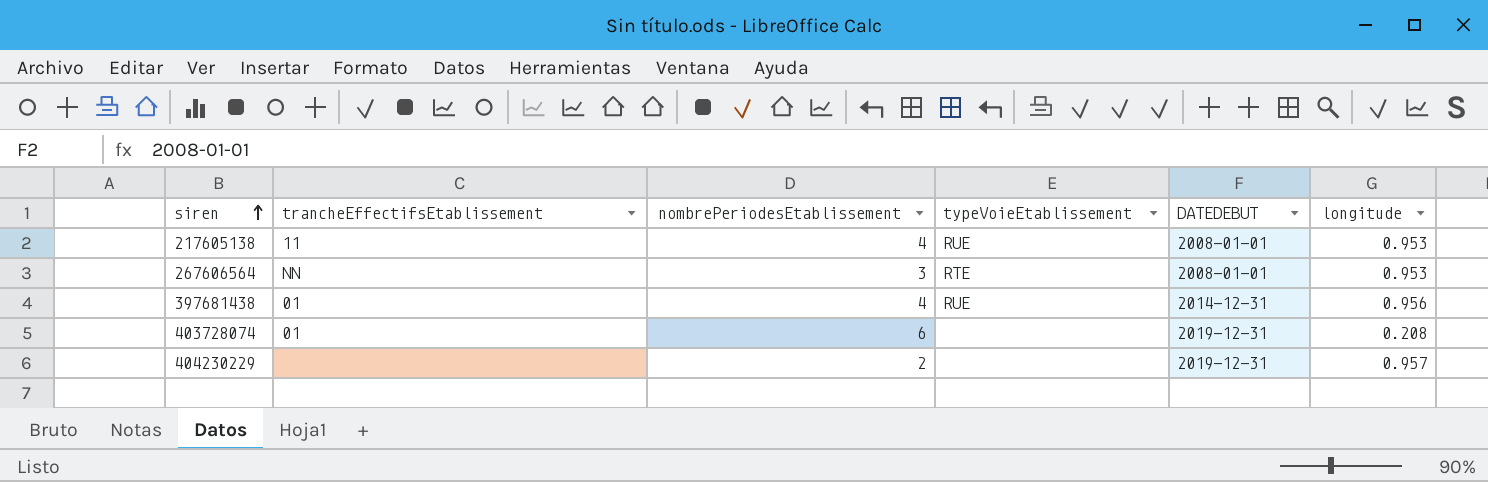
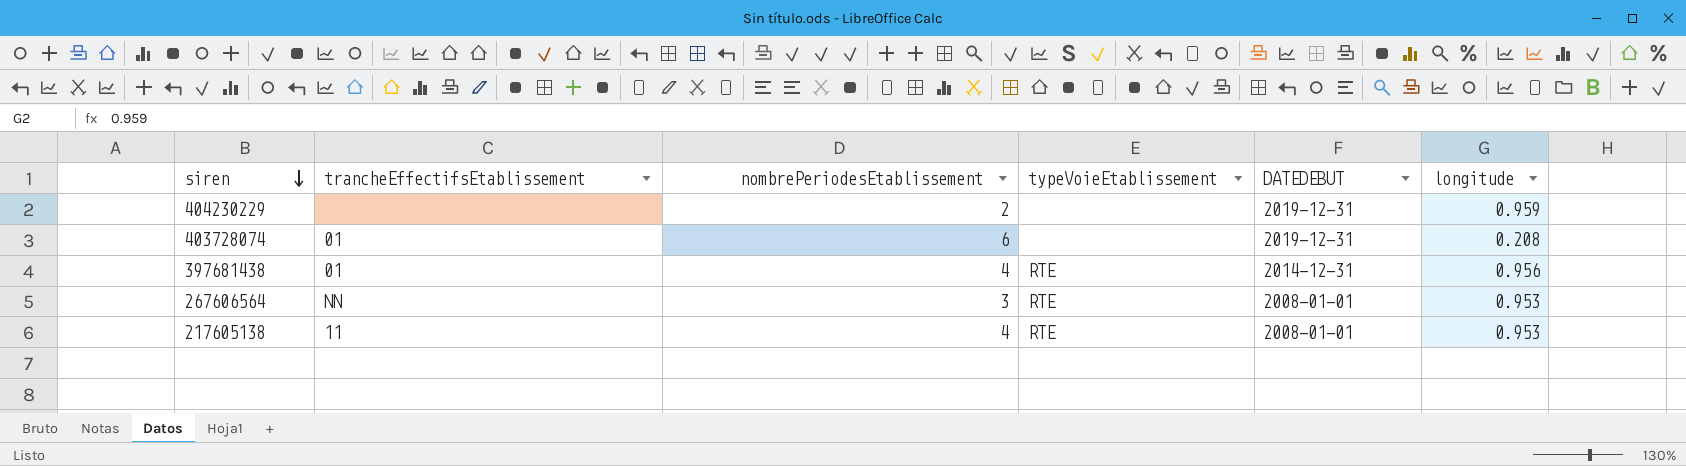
row order: siren ascending -> siren descending
404230229 | longitude: 0.957 -> 0.959
397681438 | typeVoieEtablissement: RUE -> RTE
217605138 | typeVoieEtablissement: RUE -> RTE

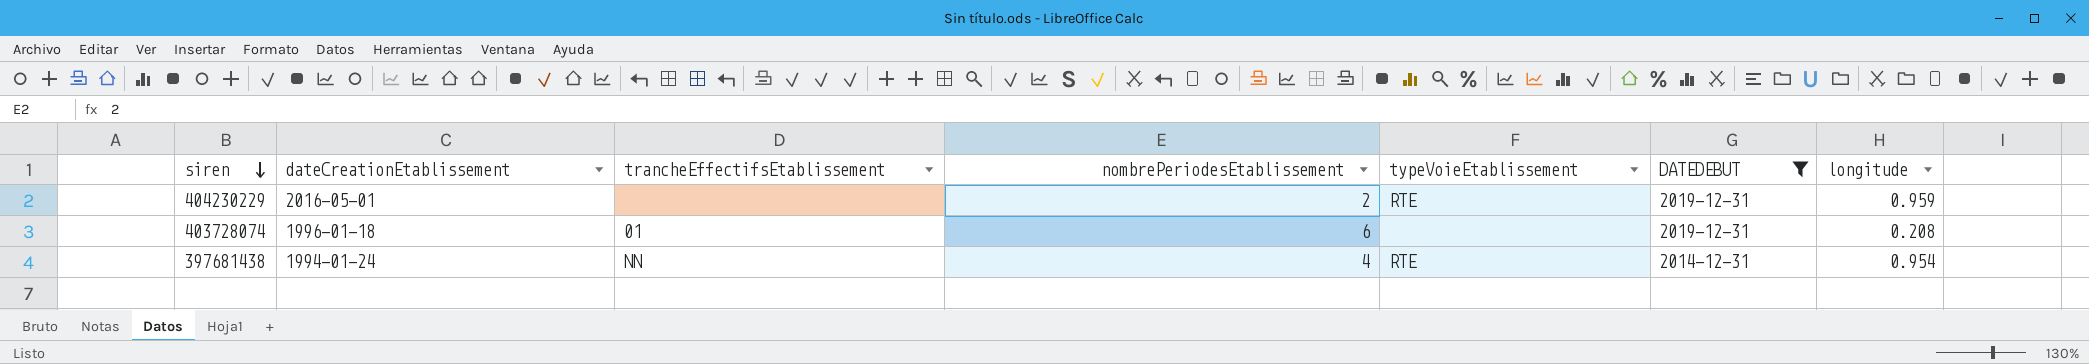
filter: none -> DATEDEBUT != 2008-01-01
column dateCreationEtablissement | position: none -> 2
404230229 | typeVoieEtablissement: none -> RTE
397681438 | trancheEffectifsEtablissement: 01 -> NN
397681438 | longitude: 0.956 -> 0.954

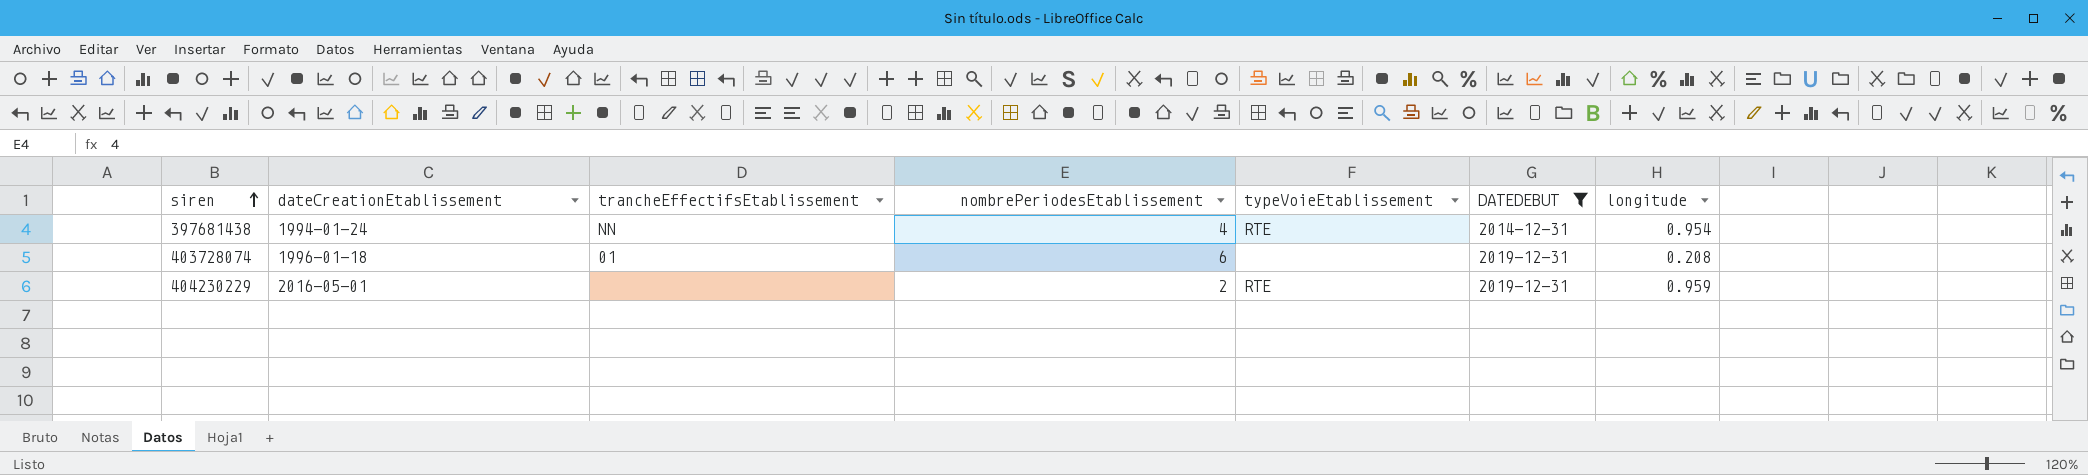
row order: siren descending -> siren ascending

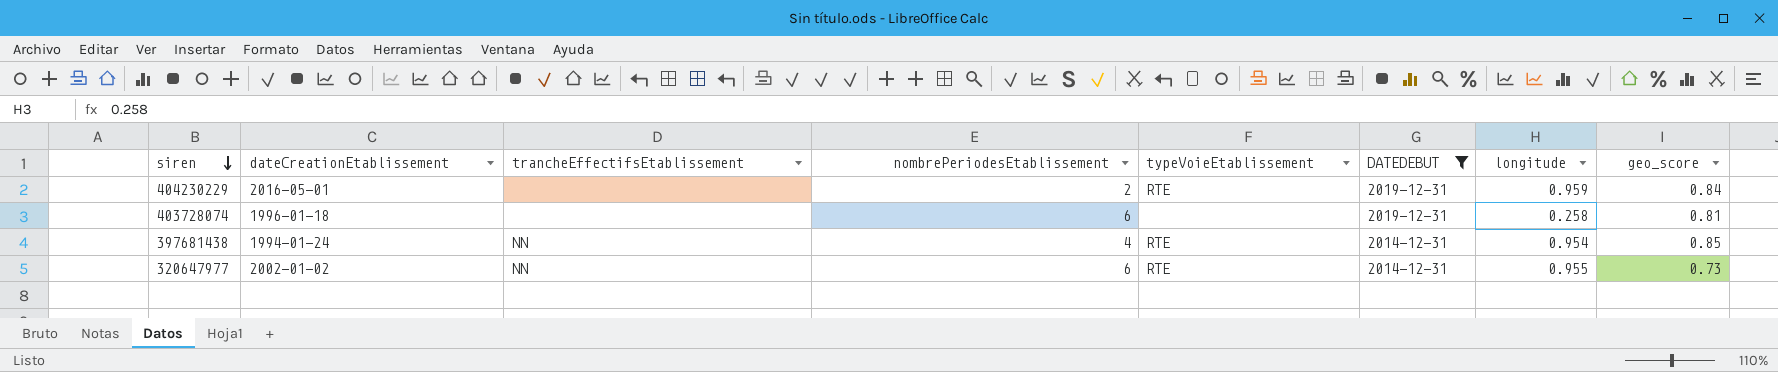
row order: siren ascending -> siren descending
column geo_score | position: none -> 8
403728074 | trancheEffectifsEtablissement: 01 -> none
403728074 | longitude: 0.208 -> 0.258
row 320647977: none -> 2002-01-02 | NN | 6 | RTE | 2014-12-31 | 0.955 | 0.73

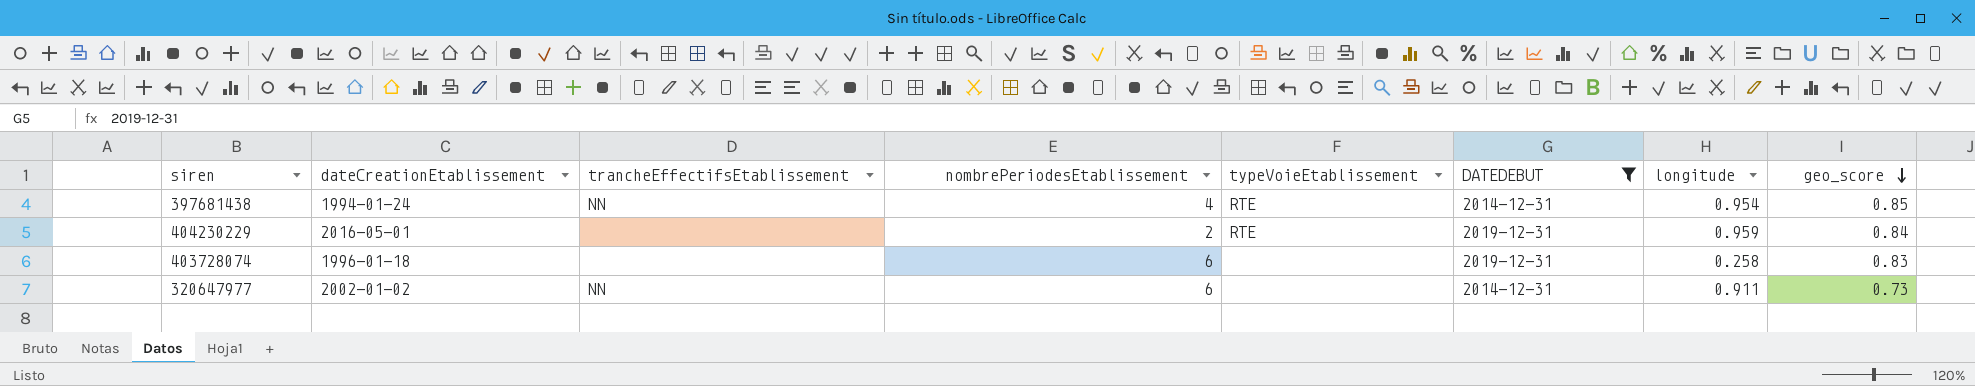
row order: siren descending -> geo_score descending
403728074 | geo_score: 0.81 -> 0.83
320647977 | typeVoieEtablissement: RTE -> none
320647977 | longitude: 0.955 -> 0.911

